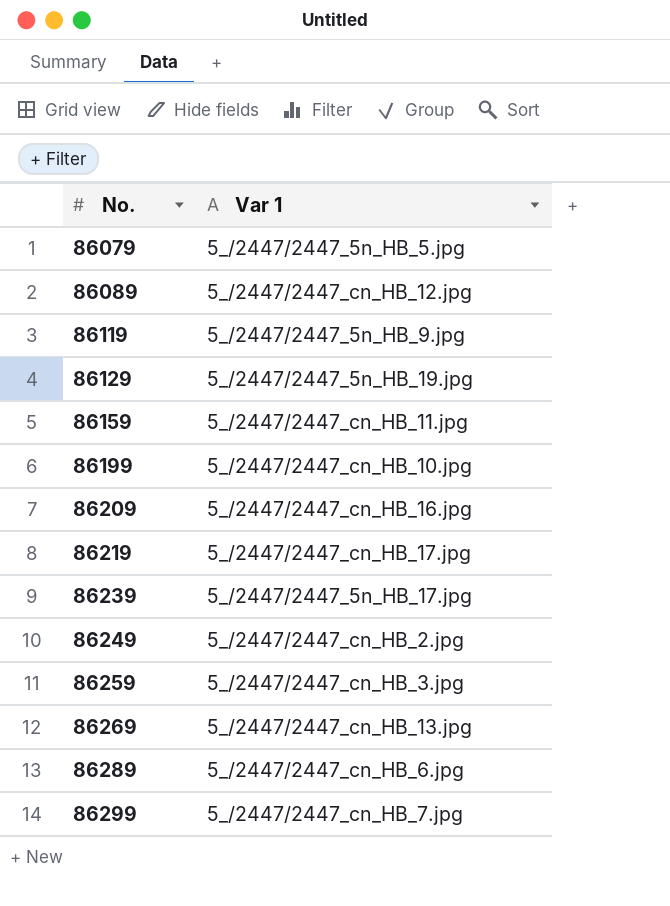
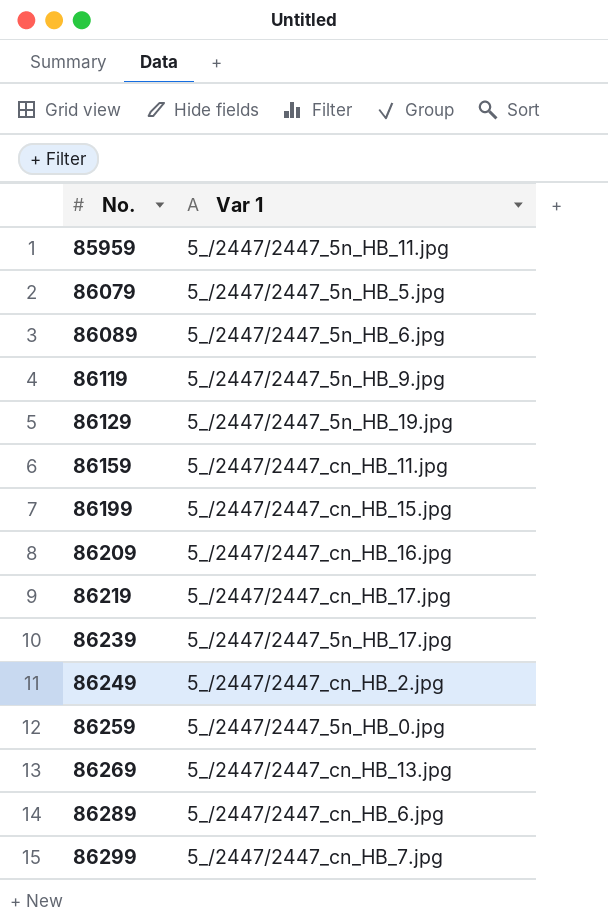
row 85959: none -> 5_/2447/2447_5n_HB_11.jpg
86089 | Var 1: 5_/2447/2447_cn_HB_12.jpg -> 5_/2447/2447_5n_HB_6.jpg
86199 | Var 1: 5_/2447/2447_cn_HB_10.jpg -> 5_/2447/2447_cn_HB_15.jpg
86259 | Var 1: 5_/2447/2447_cn_HB_3.jpg -> 5_/2447/2447_5n_HB_0.jpg

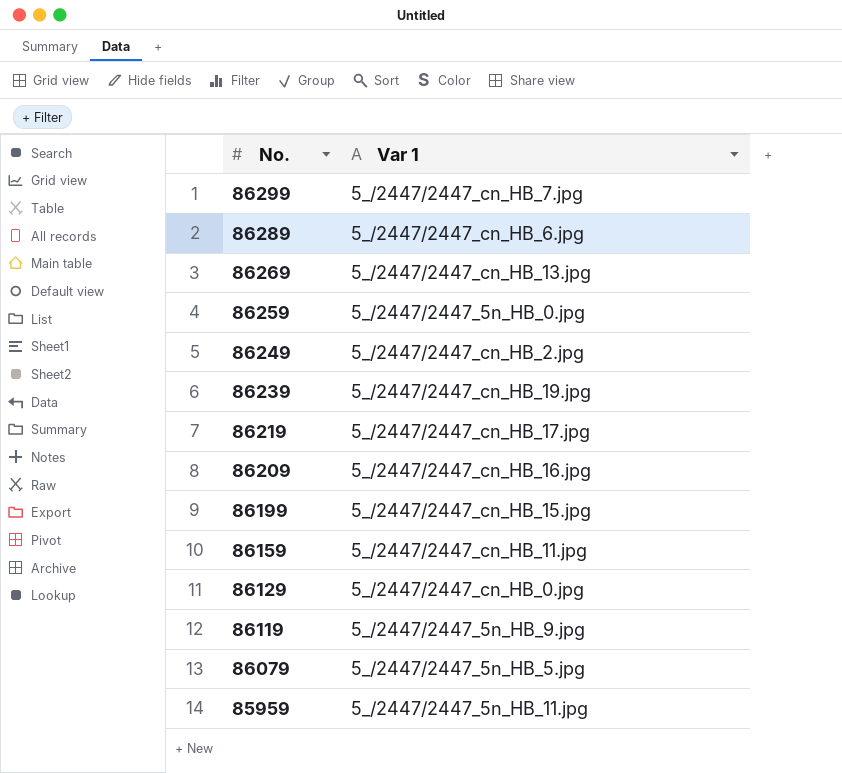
row order: No. ascending -> No. descending
row 86089: 5_/2447/2447_5n_HB_6.jpg -> none
86239 | Var 1: 5_/2447/2447_5n_HB_17.jpg -> 5_/2447/2447_cn_HB_19.jpg
86129 | Var 1: 5_/2447/2447_5n_HB_19.jpg -> 5_/2447/2447_cn_HB_0.jpg

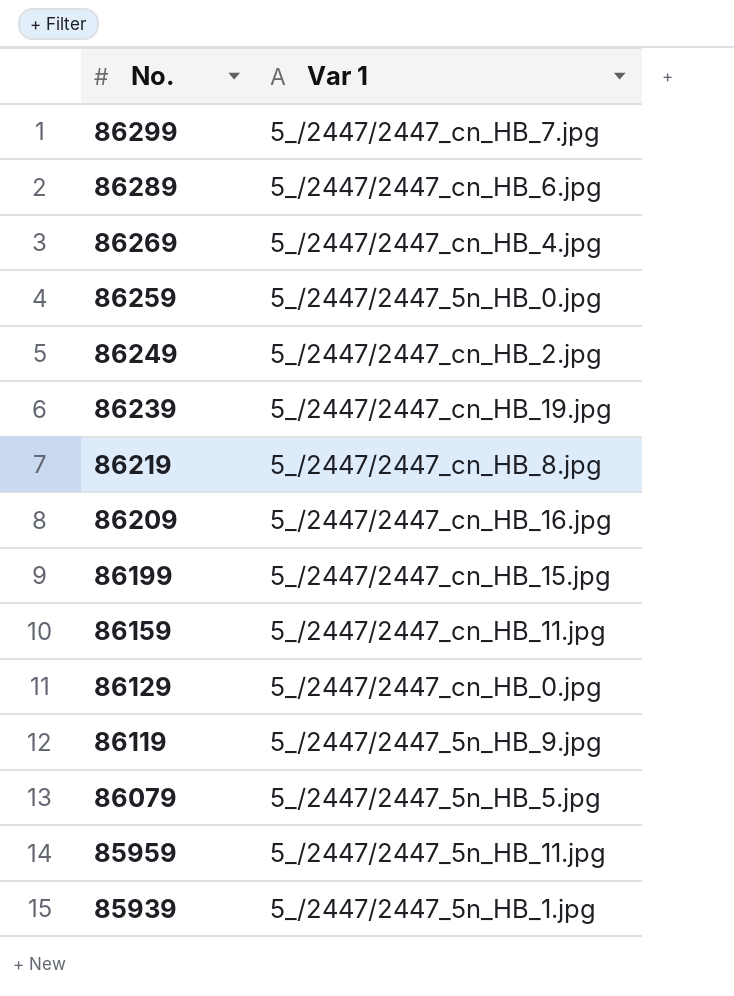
86269 | Var 1: 5_/2447/2447_cn_HB_13.jpg -> 5_/2447/2447_cn_HB_4.jpg
86219 | Var 1: 5_/2447/2447_cn_HB_17.jpg -> 5_/2447/2447_cn_HB_8.jpg
row 85939: none -> 5_/2447/2447_5n_HB_1.jpg

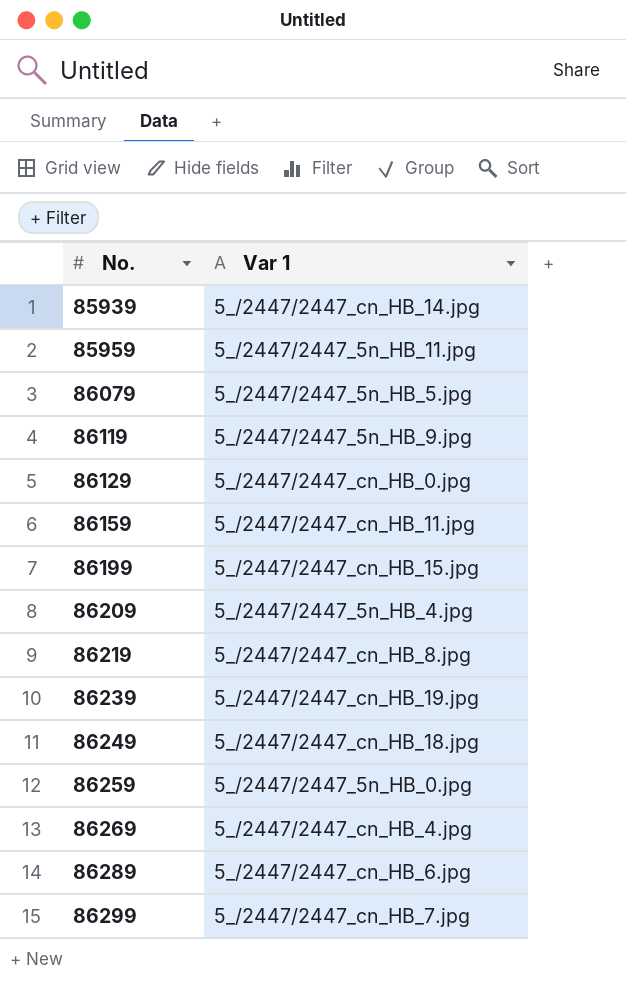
row order: No. descending -> No. ascending
85939 | Var 1: 5_/2447/2447_5n_HB_1.jpg -> 5_/2447/2447_cn_HB_14.jpg
86209 | Var 1: 5_/2447/2447_cn_HB_16.jpg -> 5_/2447/2447_5n_HB_4.jpg
86249 | Var 1: 5_/2447/2447_cn_HB_2.jpg -> 5_/2447/2447_cn_HB_18.jpg

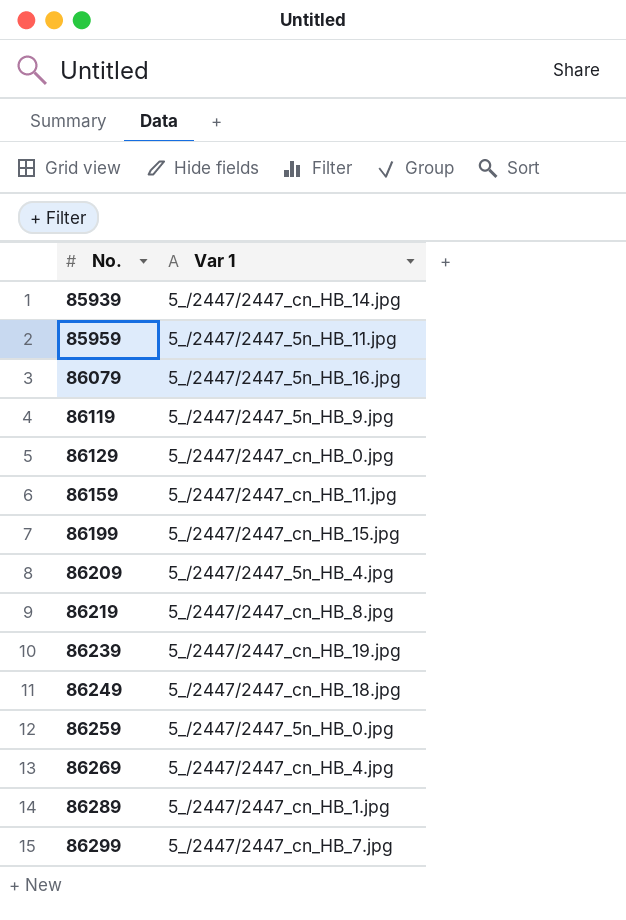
86079 | Var 1: 5_/2447/2447_5n_HB_5.jpg -> 5_/2447/2447_5n_HB_16.jpg
86289 | Var 1: 5_/2447/2447_cn_HB_6.jpg -> 5_/2447/2447_cn_HB_1.jpg

